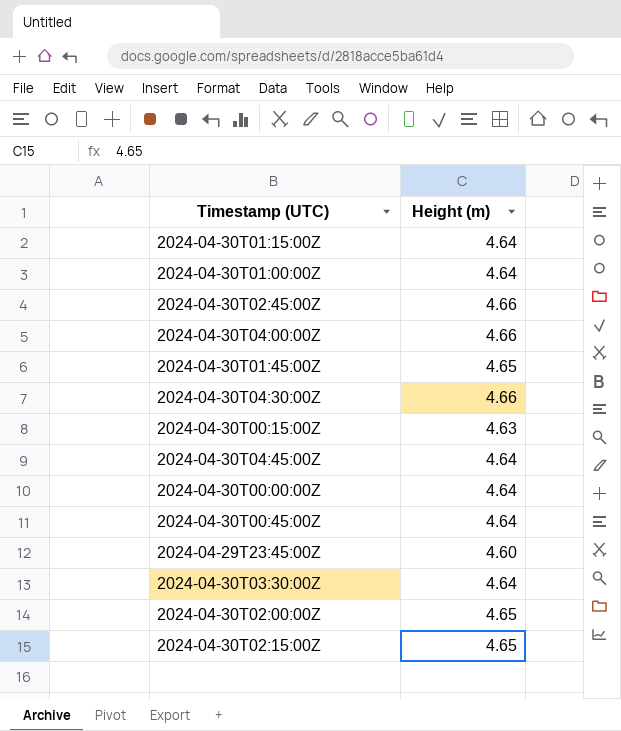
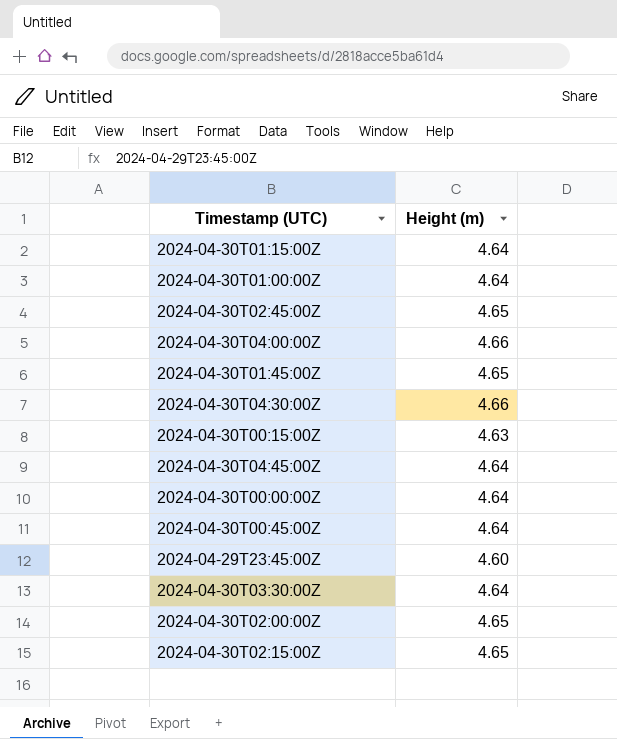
2024-04-30T02:45:00Z | Height (m): 4.66 -> 4.65

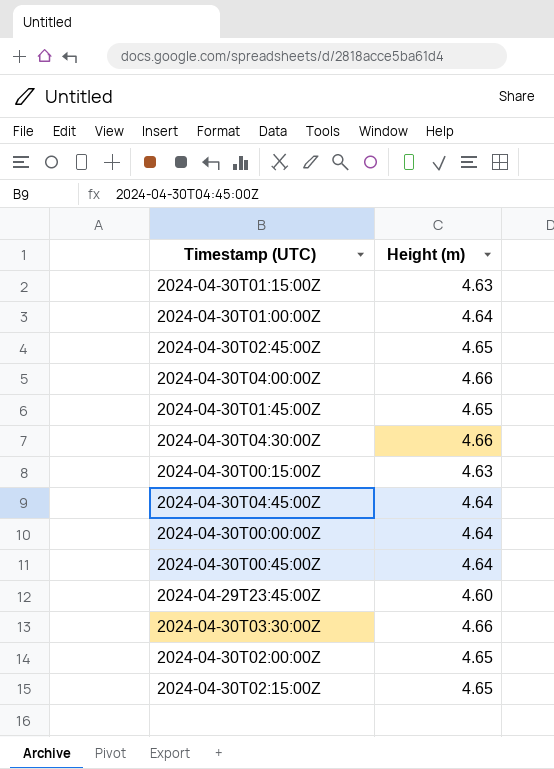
2024-04-30T01:15:00Z | Height (m): 4.64 -> 4.63
2024-04-30T03:30:00Z | Height (m): 4.64 -> 4.66

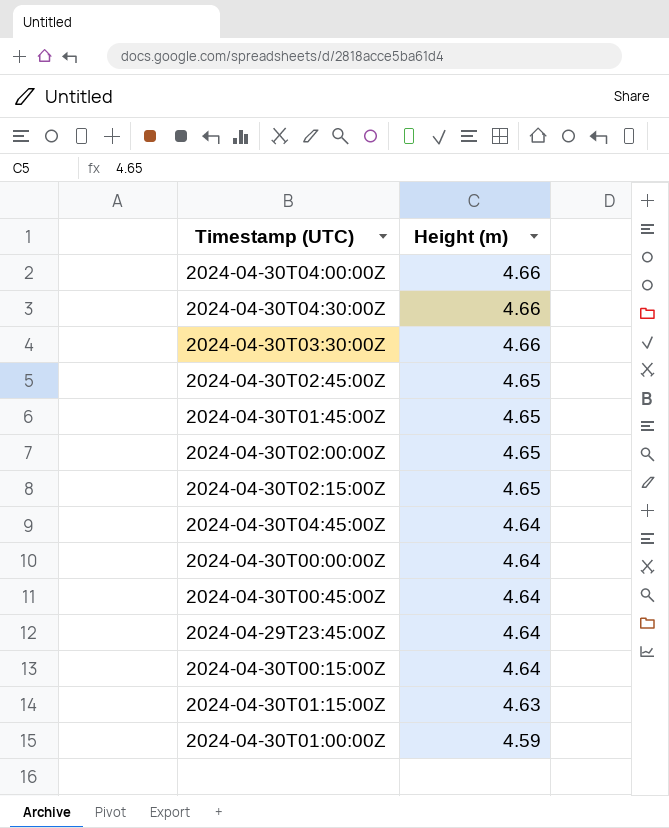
row order: none -> Height (m) descending
2024-04-29T23:45:00Z | Height (m): 4.60 -> 4.64
2024-04-30T00:15:00Z | Height (m): 4.63 -> 4.64
2024-04-30T01:00:00Z | Height (m): 4.64 -> 4.59

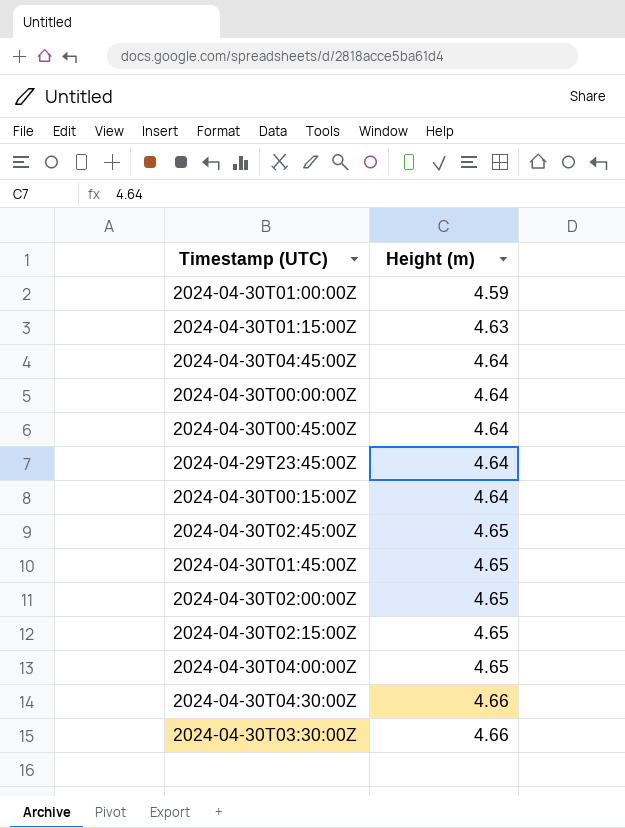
row order: Height (m) descending -> Height (m) ascending
2024-04-30T04:00:00Z | Height (m): 4.66 -> 4.65

